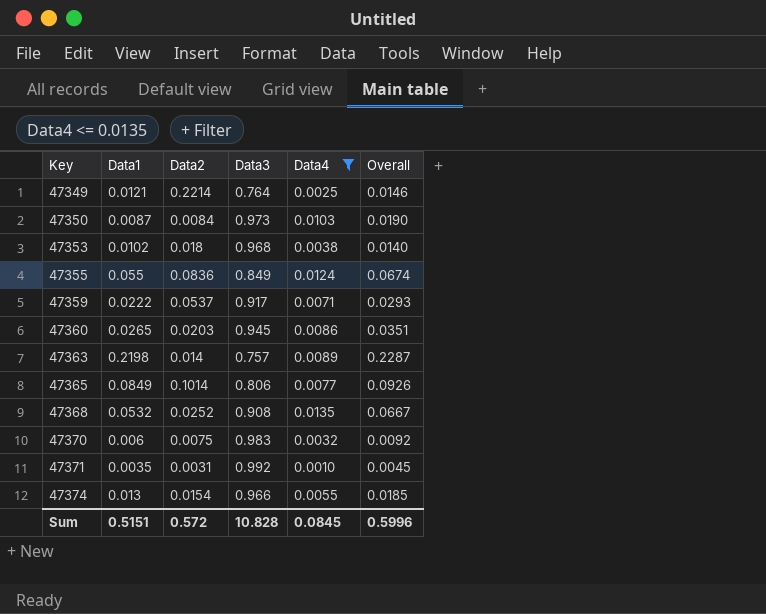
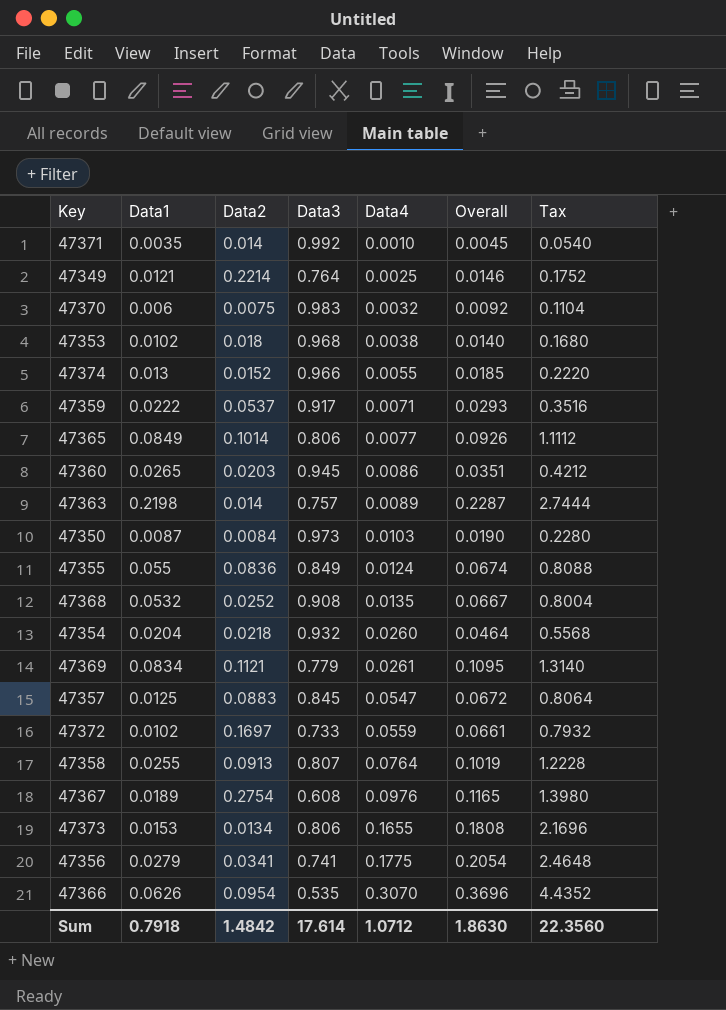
filter: Data4 <= 0.0135 -> none
row order: Key ascending -> Data4 ascending
column Tax | formula: none -> [Overall] * 12
47371 | Data2: 0.0031 -> 0.014
47374 | Data2: 0.0154 -> 0.0152
Sum | Data1: 0.5151 -> 0.7918
Sum | Data2: 0.572 -> 1.4842
Sum | Data3: 10.828 -> 17.614
Sum | Data4: 0.0845 -> 1.0712
Sum | Overall: 0.5996 -> 1.8630

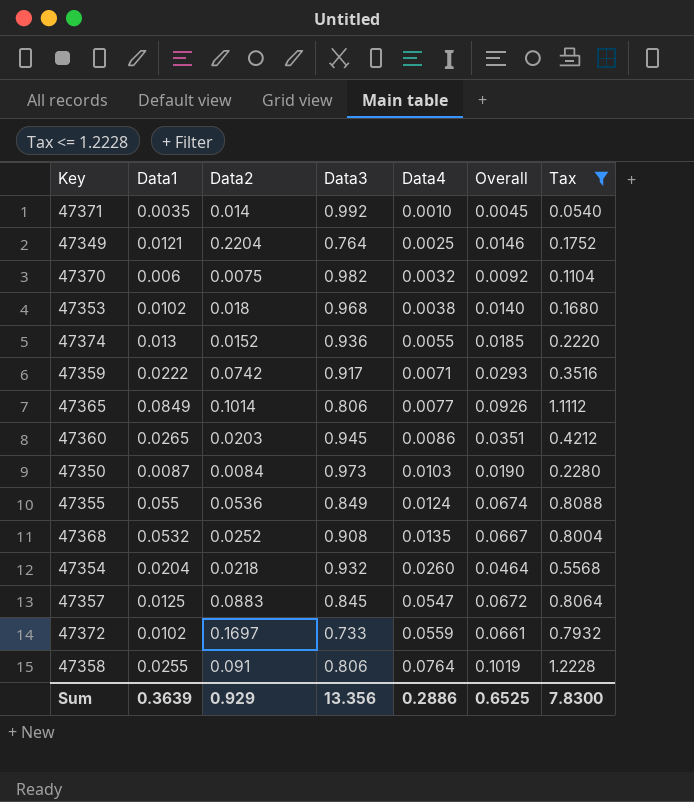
filter: none -> Tax <= 1.2228
47349 | Data2: 0.2214 -> 0.2204
47370 | Data3: 0.983 -> 0.982
47374 | Data3: 0.966 -> 0.936
47359 | Data2: 0.0537 -> 0.0742
47355 | Data2: 0.0836 -> 0.0536
47358 | Data2: 0.0913 -> 0.091
47358 | Data3: 0.807 -> 0.806
Sum | Data1: 0.7918 -> 0.3639
Sum | Data2: 1.4842 -> 0.929
Sum | Data3: 17.614 -> 13.356
Sum | Data4: 1.0712 -> 0.2886
Sum | Overall: 1.8630 -> 0.6525
Sum | Tax: 22.3560 -> 7.8300

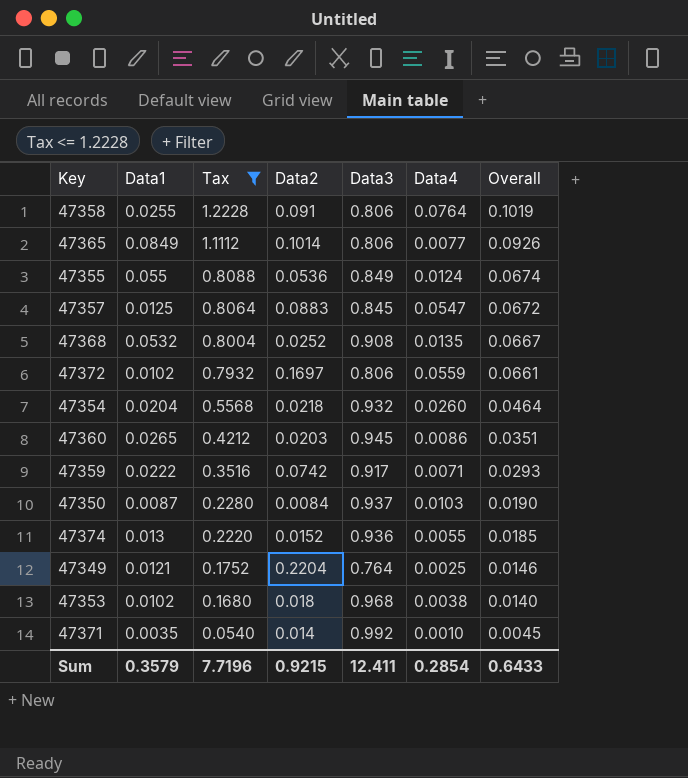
row order: Data4 ascending -> Tax descending
column Tax | position: 7 -> 3
row 47370: 0.006 | 0.0075 | 0.982 | 0.0032 | 0.0092 | 0.1104 -> none
47372 | Data3: 0.733 -> 0.806
47350 | Data3: 0.973 -> 0.937
Sum | Data1: 0.3639 -> 0.3579
Sum | Tax: 7.8300 -> 7.7196
Sum | Data2: 0.929 -> 0.9215
Sum | Data3: 13.356 -> 12.411
Sum | Data4: 0.2886 -> 0.2854
Sum | Overall: 0.6525 -> 0.6433

